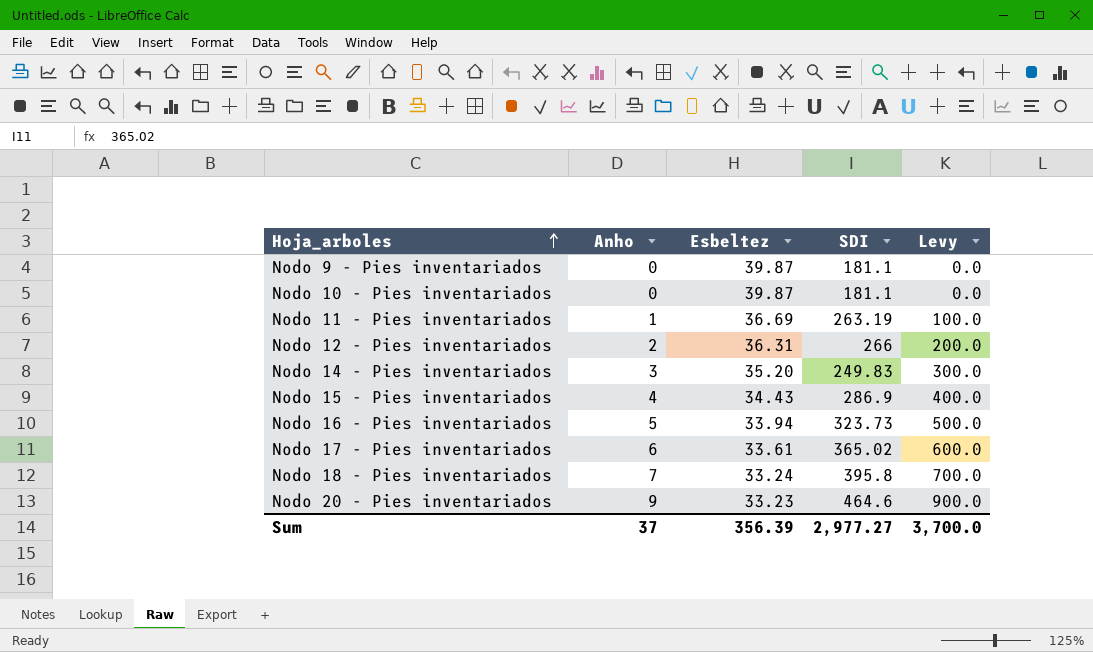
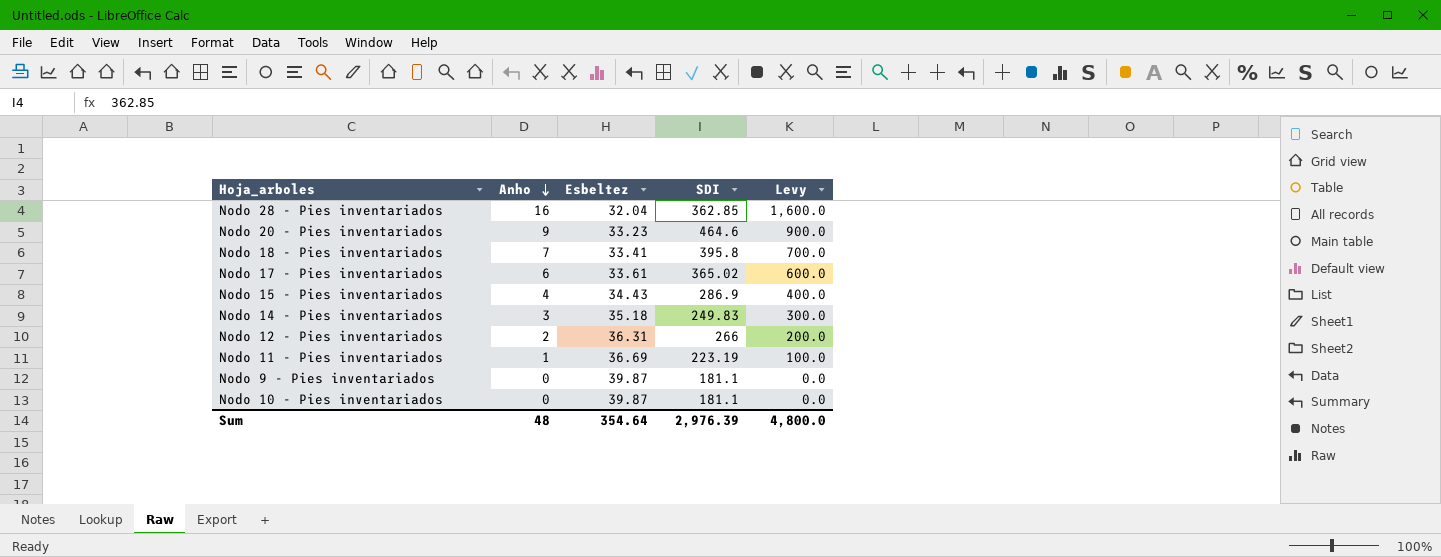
row order: Hoja_arboles ascending -> Anho descending
row Nodo 16 - Pies inventariados: 5 | 33.94 | 323.73 | 500.0 -> none
row Nodo 28 - Pies inventariados: none -> 16 | 32.04 | 362.85 | 1,600.0
Nodo 18 - Pies inventariados | Esbeltez: 33.24 -> 33.41
Nodo 14 - Pies inventariados | Esbeltez: 35.20 -> 35.18
Nodo 11 - Pies inventariados | SDI: 263.19 -> 223.19
Sum | Anho: 37 -> 48
Sum | Esbeltez: 356.39 -> 354.64
Sum | SDI: 2,977.27 -> 2,976.39
Sum | Levy: 3,700.0 -> 4,800.0

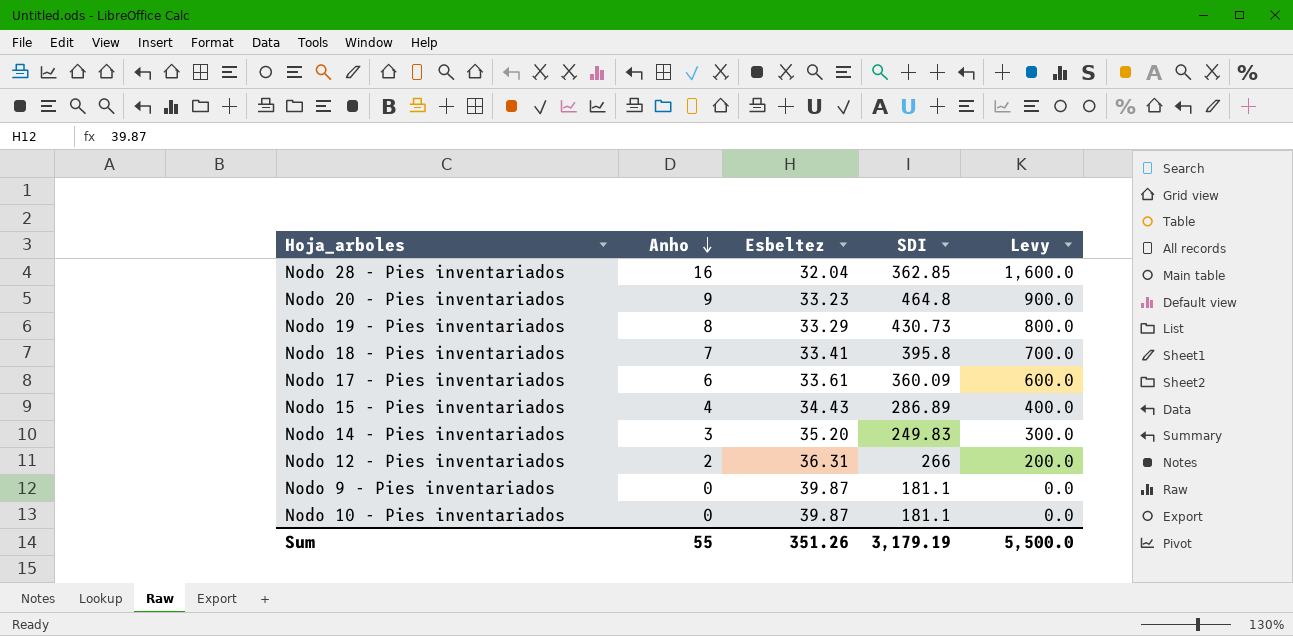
row Nodo 11 - Pies inventariados: 1 | 36.69 | 223.19 | 100.0 -> none
Nodo 20 - Pies inventariados | SDI: 464.6 -> 464.8
row Nodo 19 - Pies inventariados: none -> 8 | 33.29 | 430.73 | 800.0
Nodo 17 - Pies inventariados | SDI: 365.02 -> 360.09
Nodo 15 - Pies inventariados | SDI: 286.9 -> 286.89
Nodo 14 - Pies inventariados | Esbeltez: 35.18 -> 35.20
Sum | Anho: 48 -> 55
Sum | Esbeltez: 354.64 -> 351.26
Sum | SDI: 2,976.39 -> 3,179.19
Sum | Levy: 4,800.0 -> 5,500.0

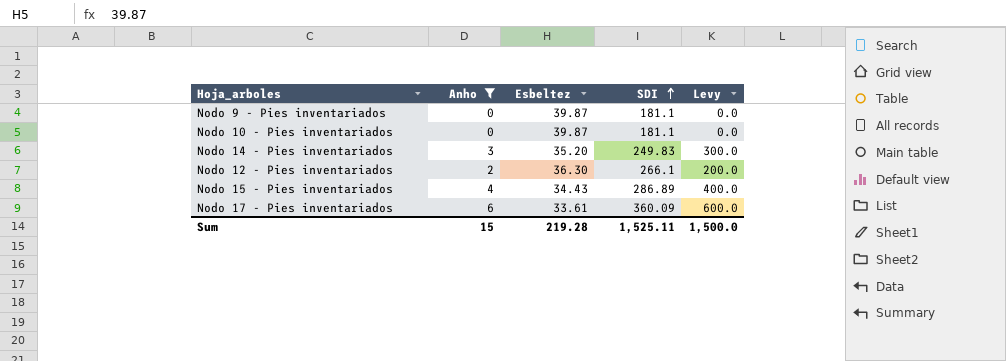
filter: none -> Anho <= 6
row order: Anho descending -> SDI ascending
Nodo 12 - Pies inventariados | Esbeltez: 36.31 -> 36.30
Nodo 12 - Pies inventariados | SDI: 266 -> 266.1
Sum | Anho: 55 -> 15
Sum | Esbeltez: 351.26 -> 219.28
Sum | SDI: 3,179.19 -> 1,525.11
Sum | Levy: 5,500.0 -> 1,500.0

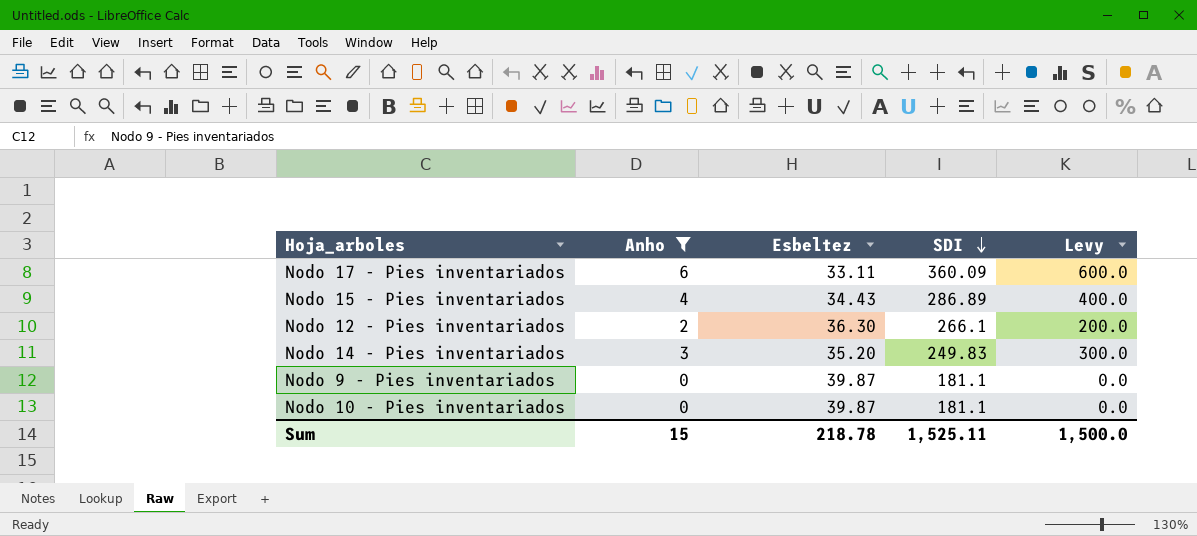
row order: SDI ascending -> SDI descending
Nodo 17 - Pies inventariados | Esbeltez: 33.61 -> 33.11
Sum | Esbeltez: 219.28 -> 218.78

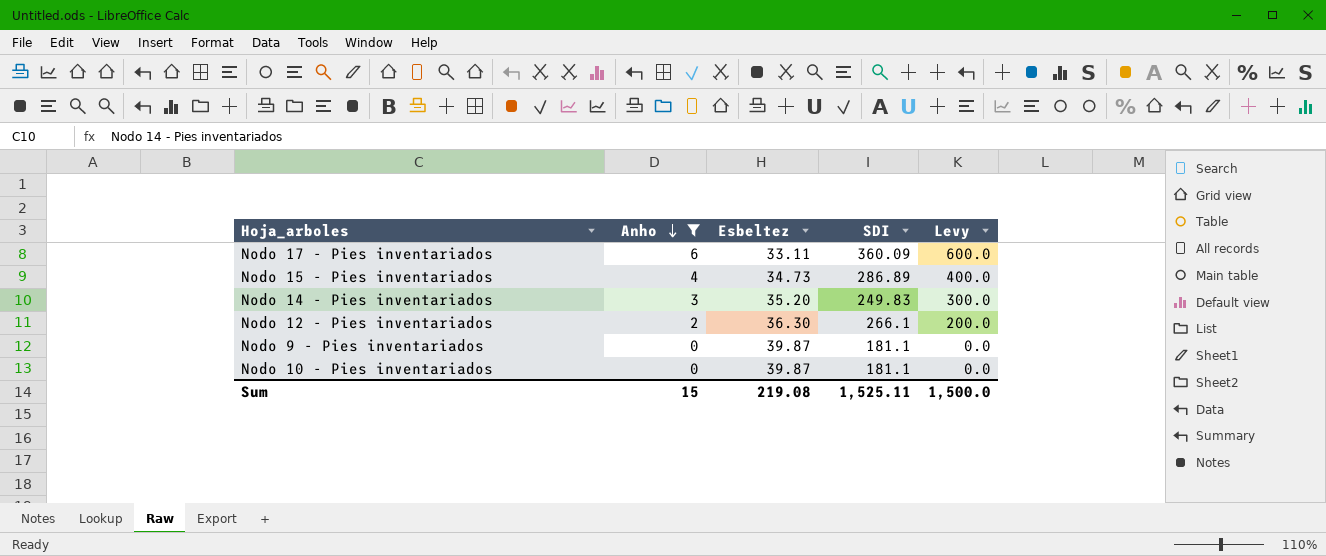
row order: SDI descending -> Anho descending
Nodo 15 - Pies inventariados | Esbeltez: 34.43 -> 34.73
Sum | Esbeltez: 218.78 -> 219.08

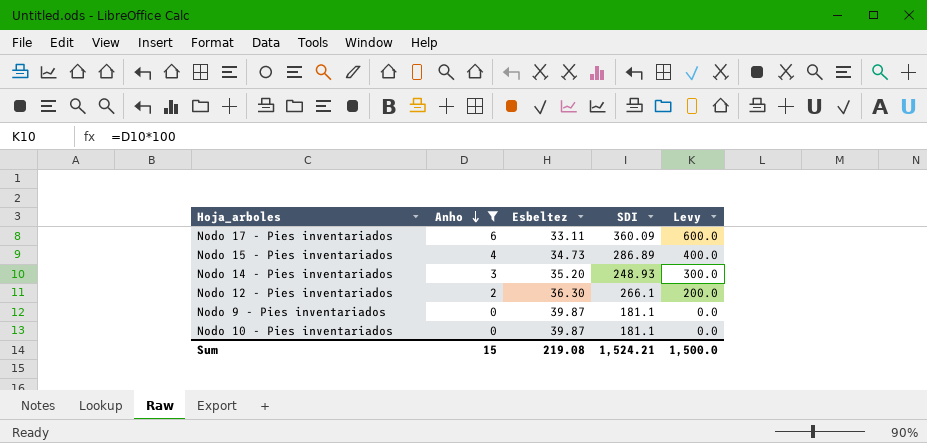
Nodo 14 - Pies inventariados | SDI: 249.83 -> 248.93
Sum | SDI: 1,525.11 -> 1,524.21

